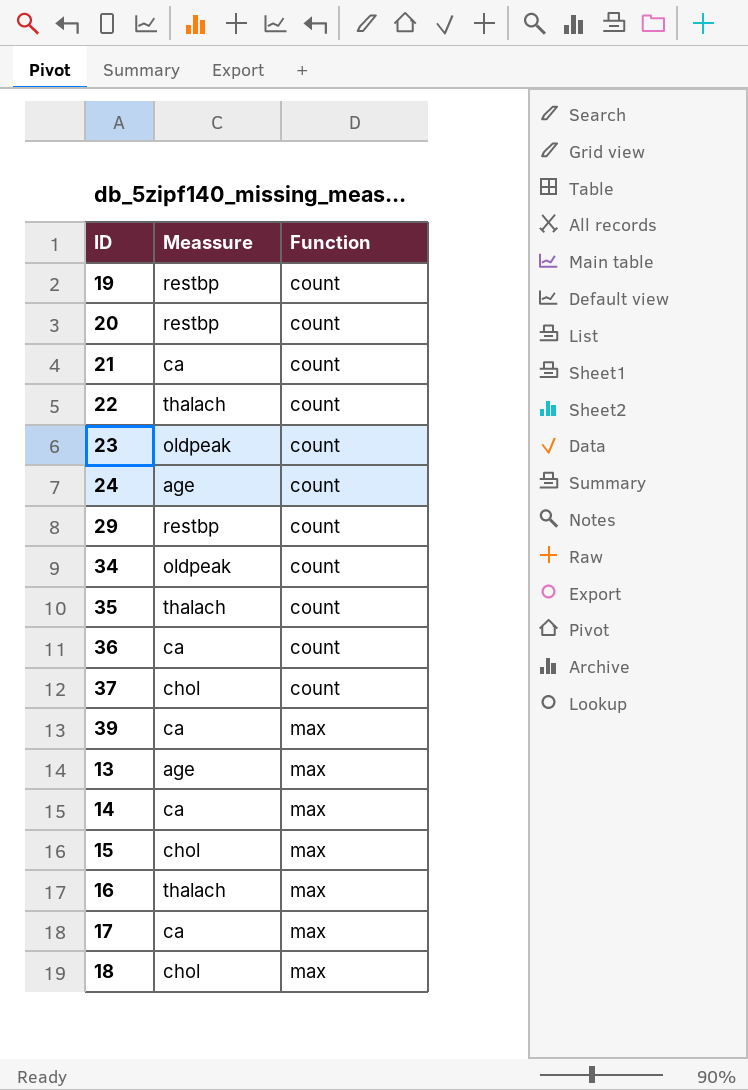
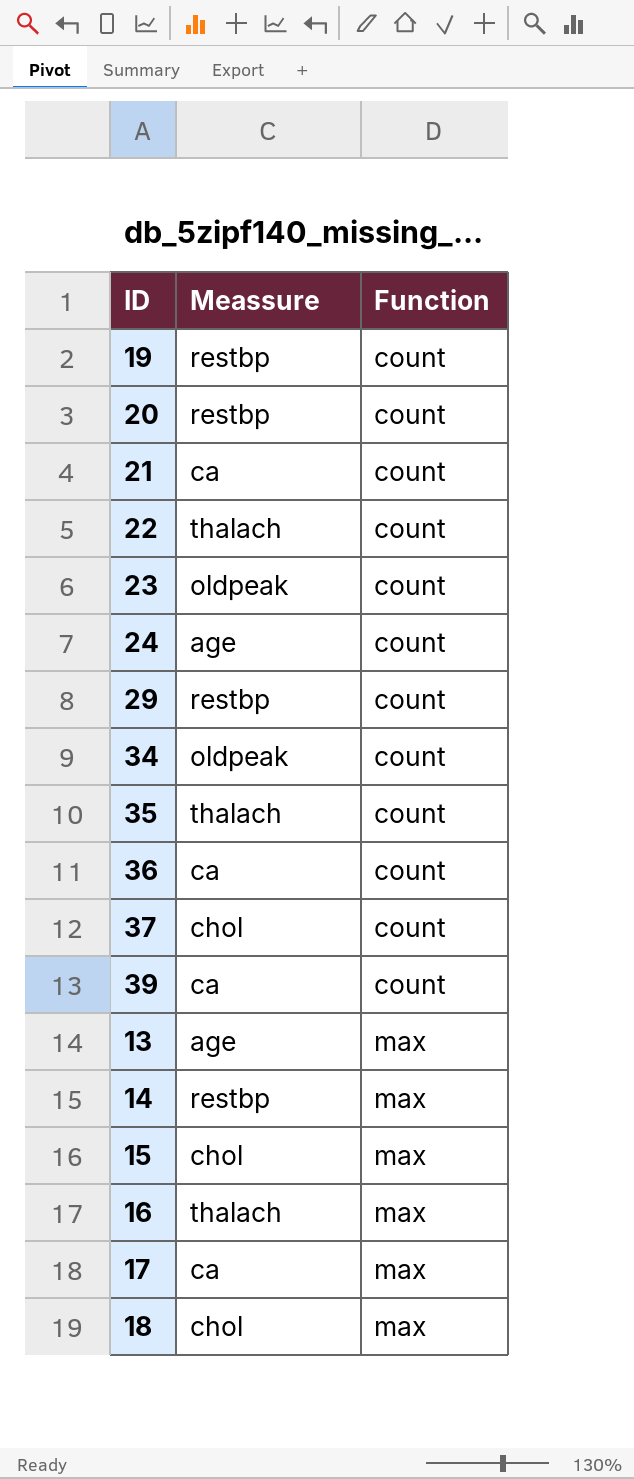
39 | Function: max -> count
14 | Meassure: ca -> restbp

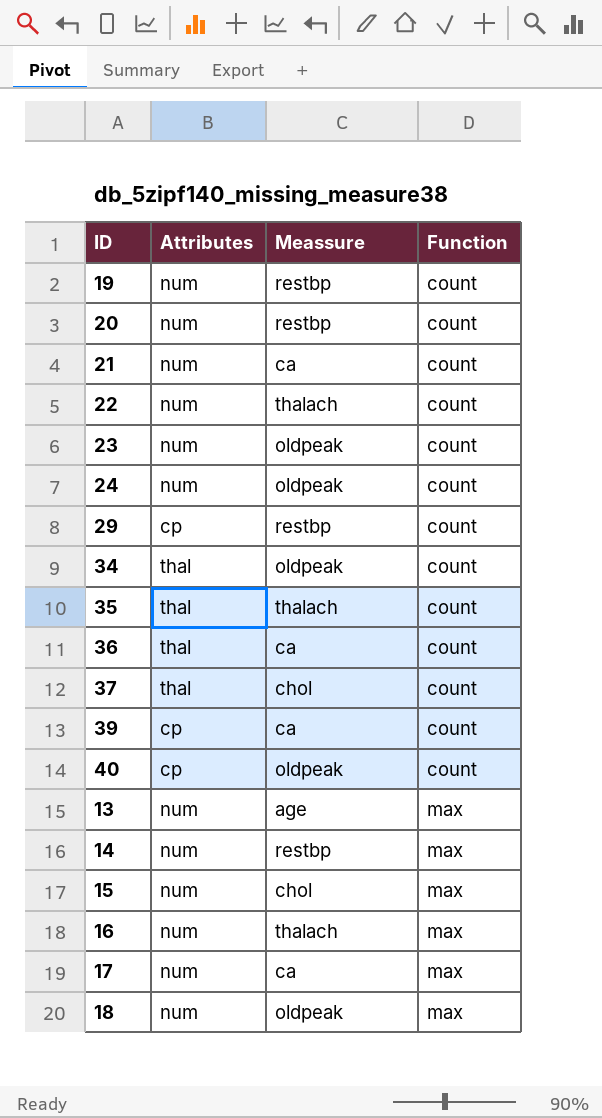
column Attributes | position: none -> 2
24 | Meassure: age -> oldpeak
row 40: none -> cp | oldpeak | count
18 | Meassure: chol -> oldpeak

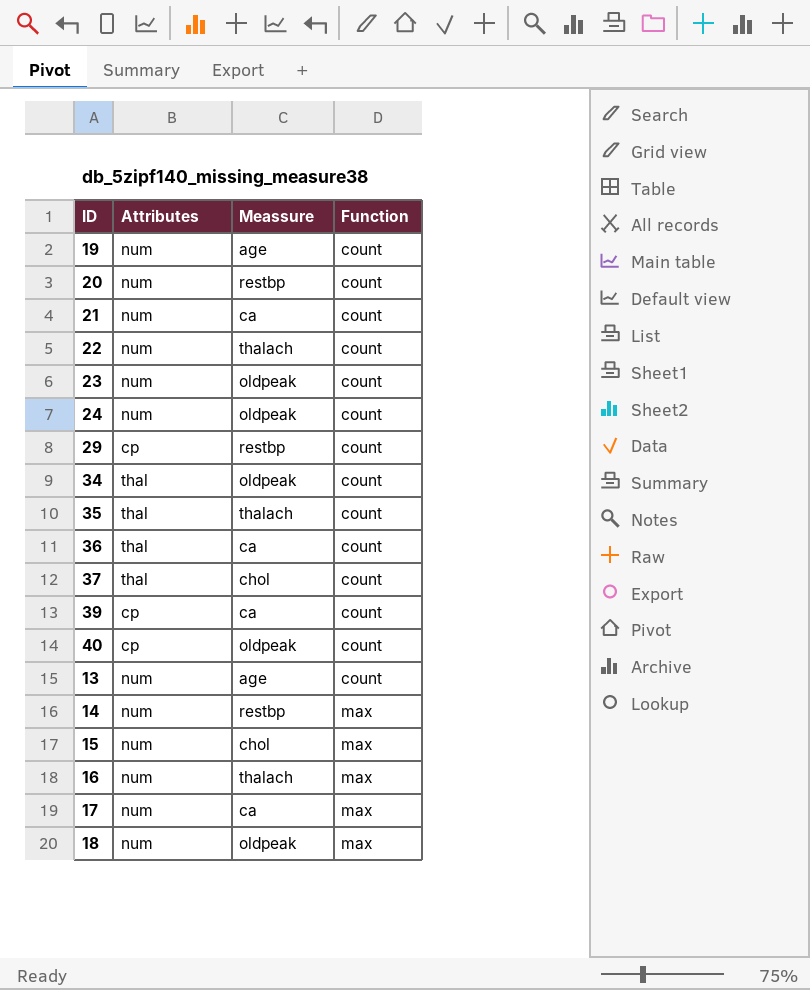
19 | Meassure: restbp -> age
13 | Function: max -> count

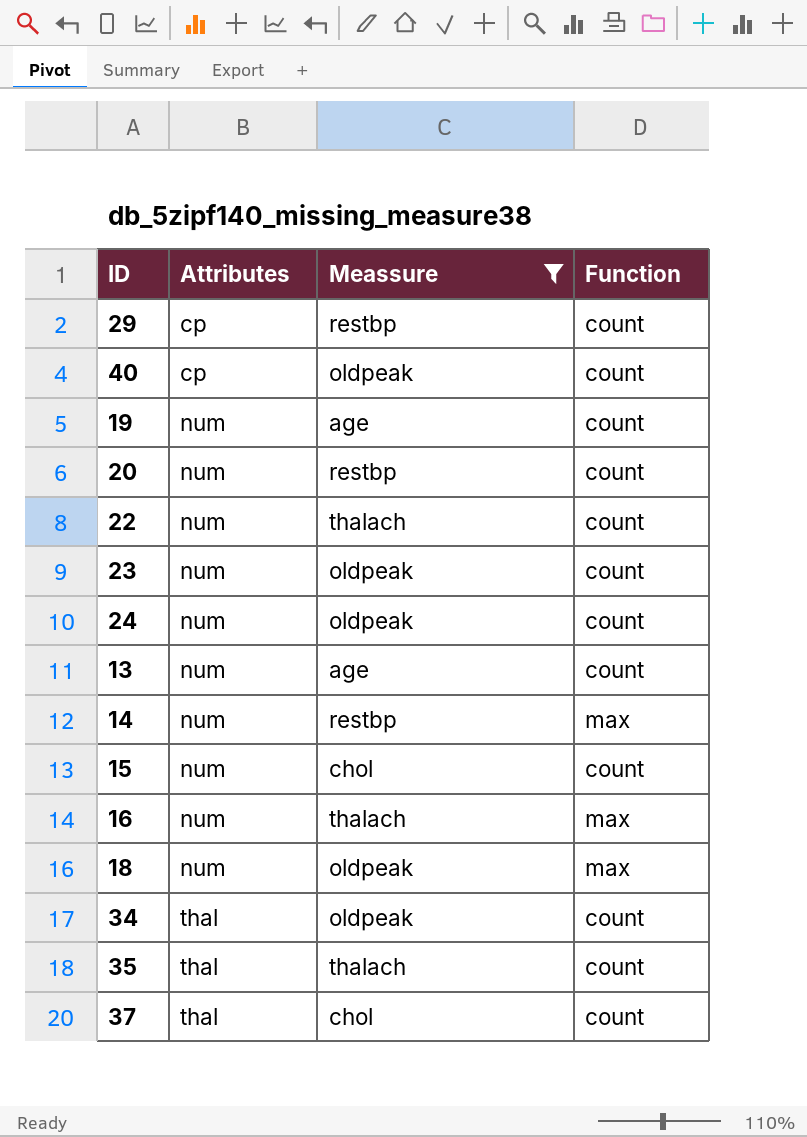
filter: none -> Meassure != ca
row order: Function ascending -> Attributes ascending
15 | Function: max -> count

